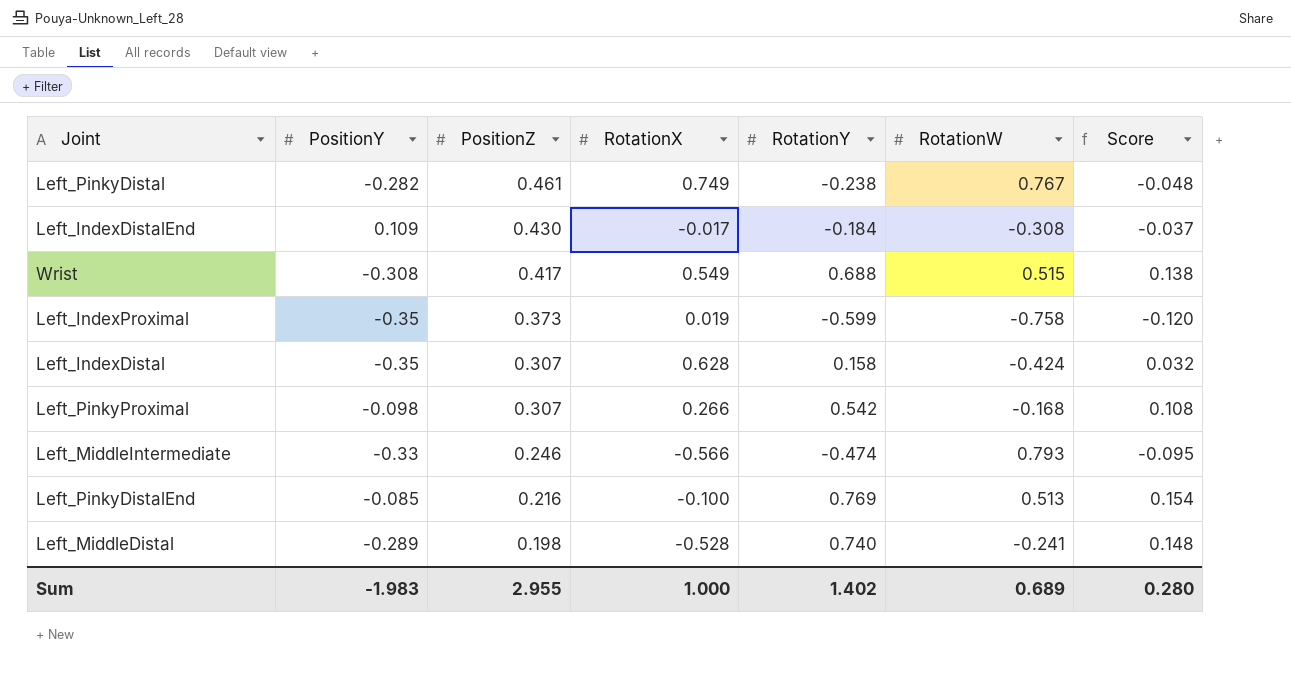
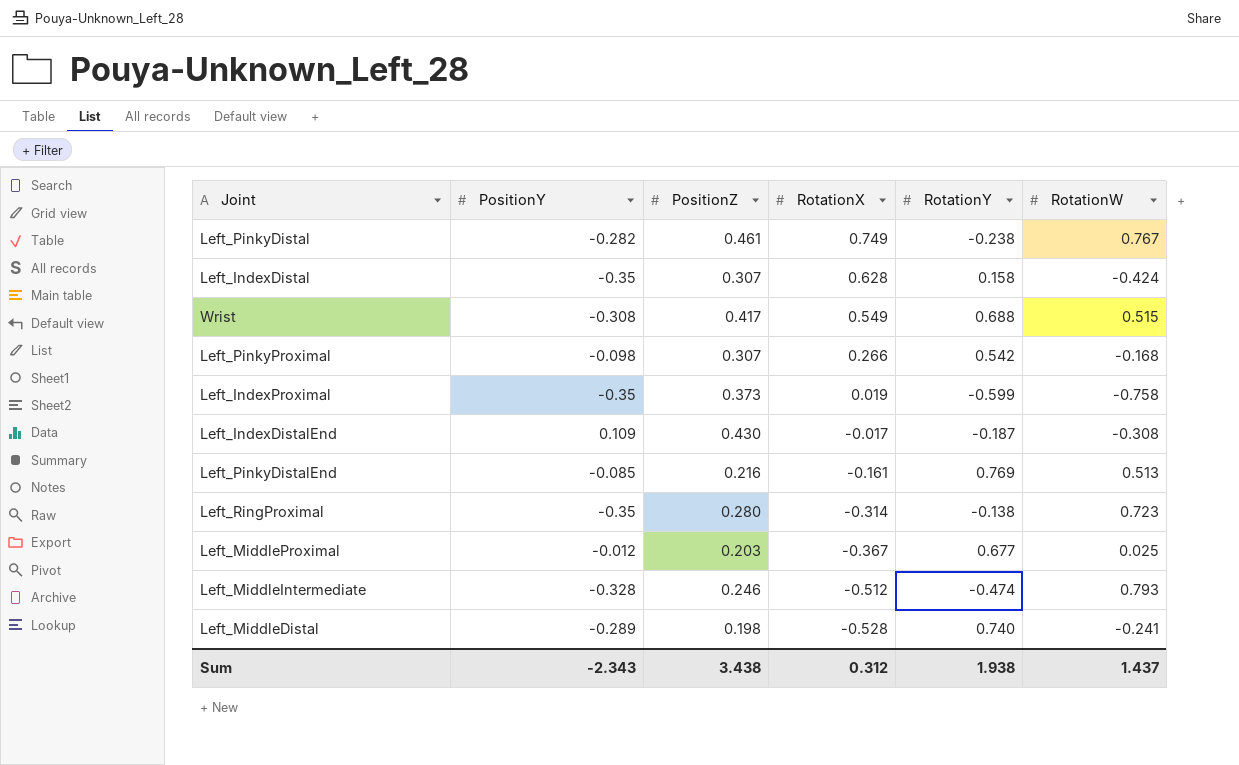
row order: PositionZ descending -> RotationX descending
column Score | formula: [RotationY] * 0.2 -> none
Left_IndexDistalEnd | RotationY: -0.184 -> -0.187
Left_PinkyDistalEnd | RotationX: -0.100 -> -0.161
row Left_RingProximal: none -> -0.35 | 0.280 | -0.314 | -0.138 | 0.723
row Left_MiddleProximal: none -> -0.012 | 0.203 | -0.367 | 0.677 | 0.025
Left_MiddleIntermediate | PositionY: -0.33 -> -0.328
Left_MiddleIntermediate | RotationX: -0.566 -> -0.512
Sum | PositionY: -1.983 -> -2.343
Sum | PositionZ: 2.955 -> 3.438
Sum | RotationX: 1.000 -> 0.312
Sum | RotationY: 1.402 -> 1.938
Sum | RotationW: 0.689 -> 1.437

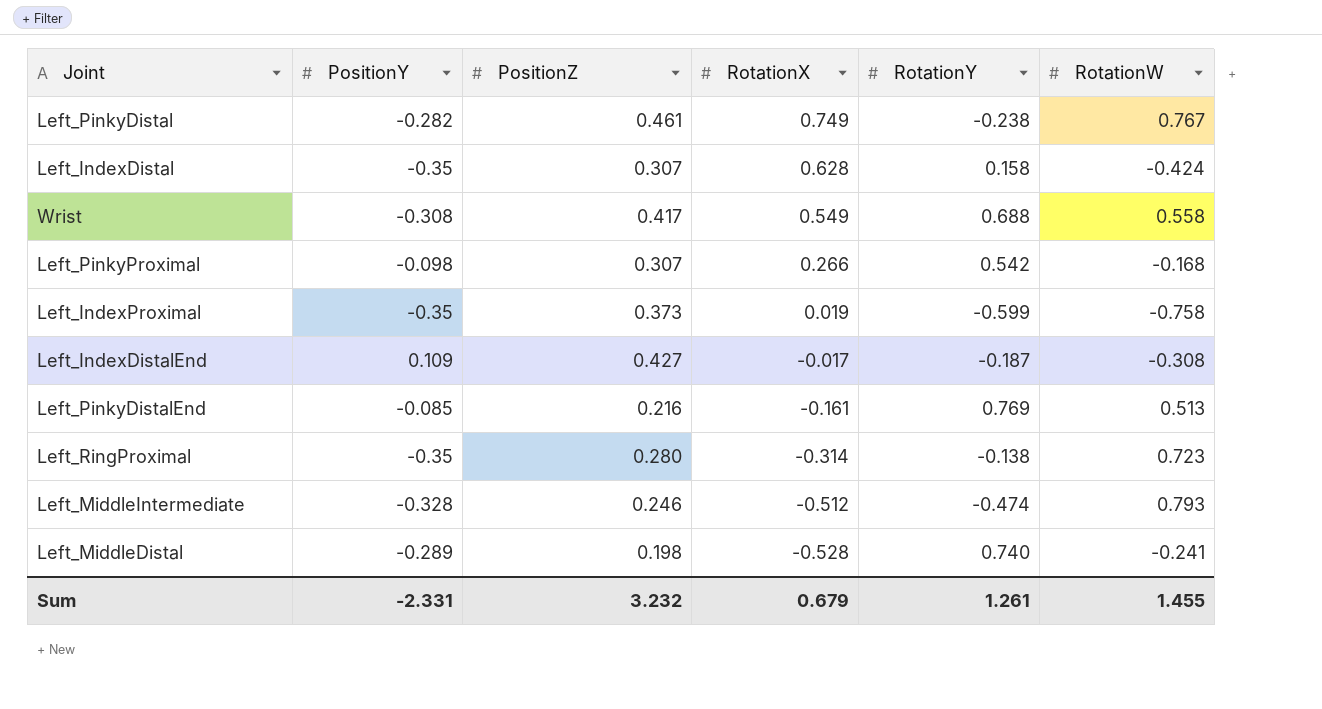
row Left_MiddleProximal: -0.012 | 0.203 | -0.367 | 0.677 | 0.025 -> none
Wrist | RotationW: 0.515 -> 0.558
Left_IndexDistalEnd | PositionZ: 0.430 -> 0.427
Sum | PositionY: -2.343 -> -2.331
Sum | PositionZ: 3.438 -> 3.232
Sum | RotationX: 0.312 -> 0.679
Sum | RotationY: 1.938 -> 1.261
Sum | RotationW: 1.437 -> 1.455

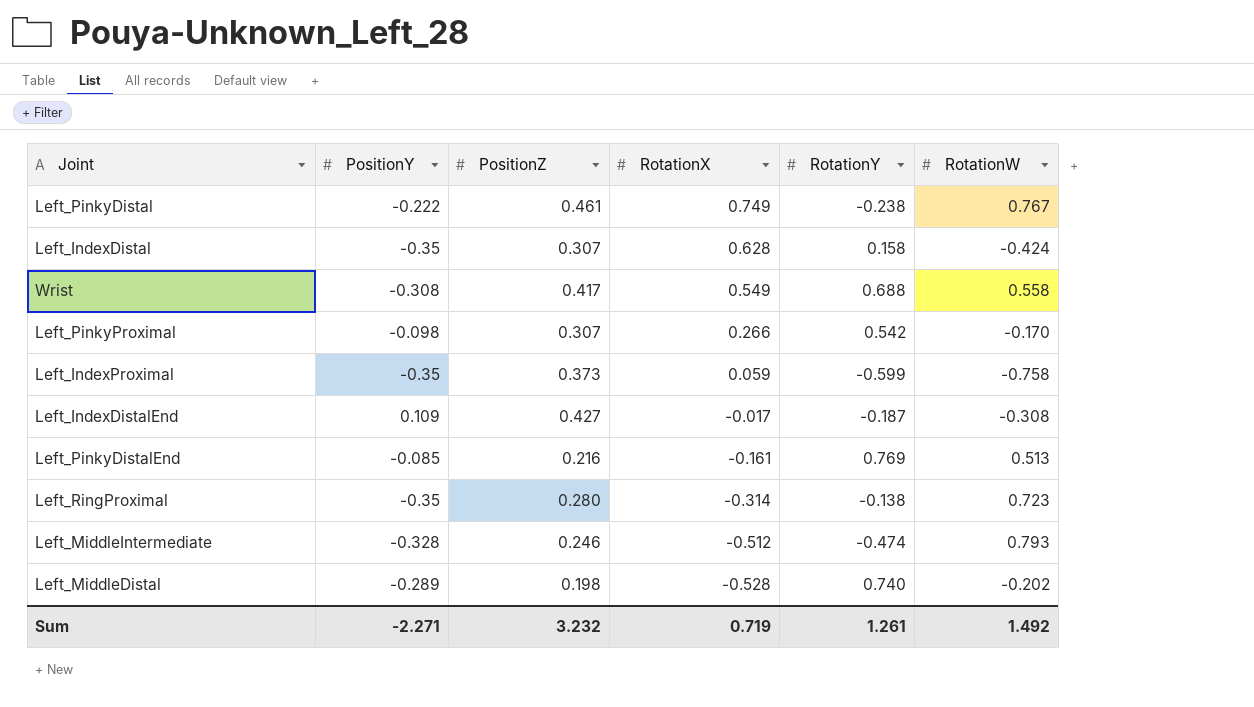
Left_PinkyDistal | PositionY: -0.282 -> -0.222
Left_PinkyProximal | RotationW: -0.168 -> -0.170
Left_IndexProximal | RotationX: 0.019 -> 0.059
Left_MiddleDistal | RotationW: -0.241 -> -0.202
Sum | PositionY: -2.331 -> -2.271
Sum | RotationX: 0.679 -> 0.719
Sum | RotationW: 1.455 -> 1.492

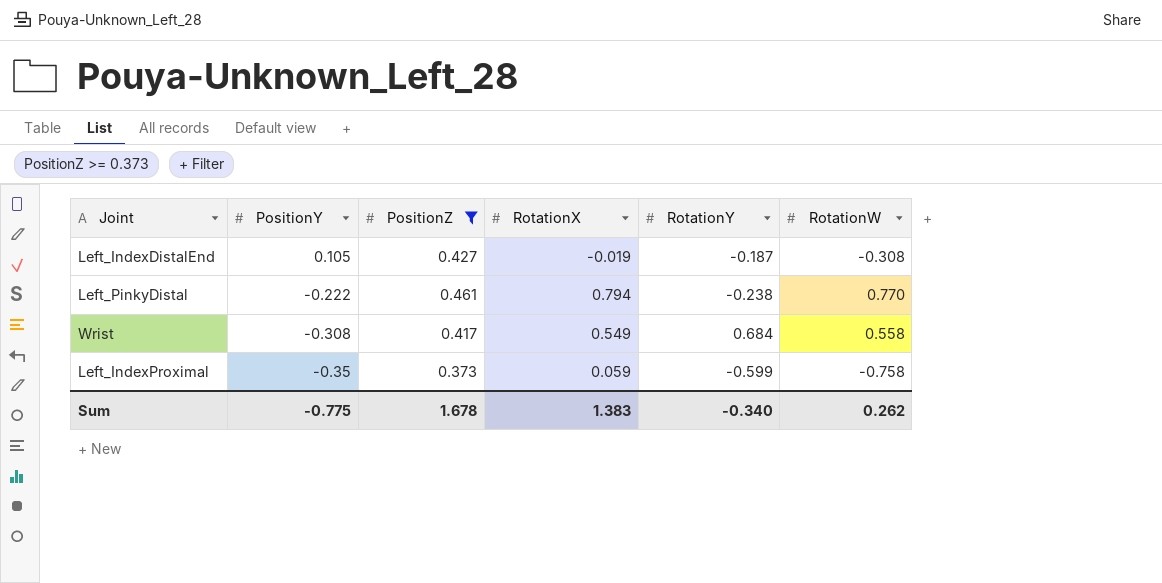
filter: none -> PositionZ >= 0.373
row order: RotationX descending -> PositionY descending
Left_IndexDistalEnd | PositionY: 0.109 -> 0.105
Left_IndexDistalEnd | RotationX: -0.017 -> -0.019
Left_PinkyDistal | RotationX: 0.749 -> 0.794
Left_PinkyDistal | RotationW: 0.767 -> 0.770
Wrist | RotationY: 0.688 -> 0.684
Sum | PositionY: -2.271 -> -0.775
Sum | PositionZ: 3.232 -> 1.678
Sum | RotationX: 0.719 -> 1.383
Sum | RotationY: 1.261 -> -0.340
Sum | RotationW: 1.492 -> 0.262

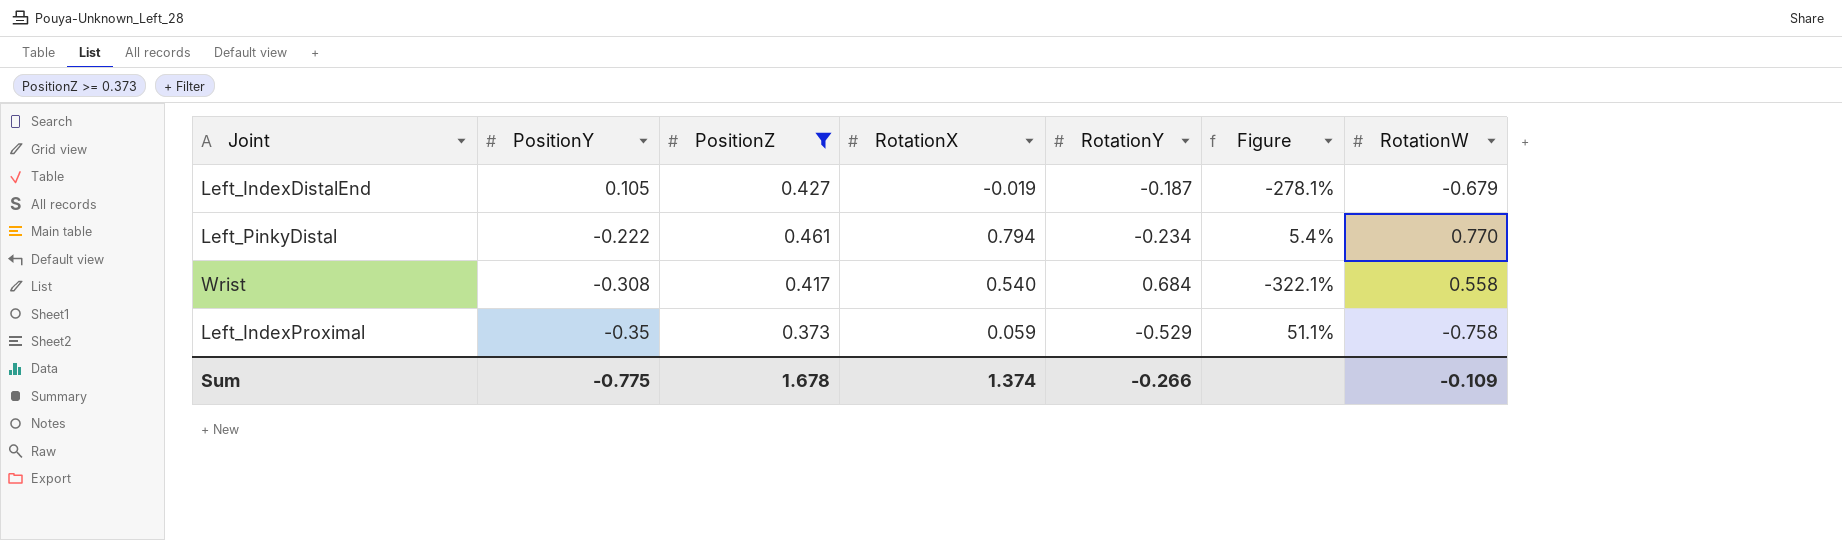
column Figure | formula: none -> ([RotationY] - [PositionY]) / [PositionY]
Left_IndexDistalEnd | RotationW: -0.308 -> -0.679
Left_PinkyDistal | RotationY: -0.238 -> -0.234
Wrist | RotationX: 0.549 -> 0.540
Left_IndexProximal | RotationY: -0.599 -> -0.529
Sum | RotationX: 1.383 -> 1.374
Sum | RotationY: -0.340 -> -0.266
Sum | RotationW: 0.262 -> -0.109

